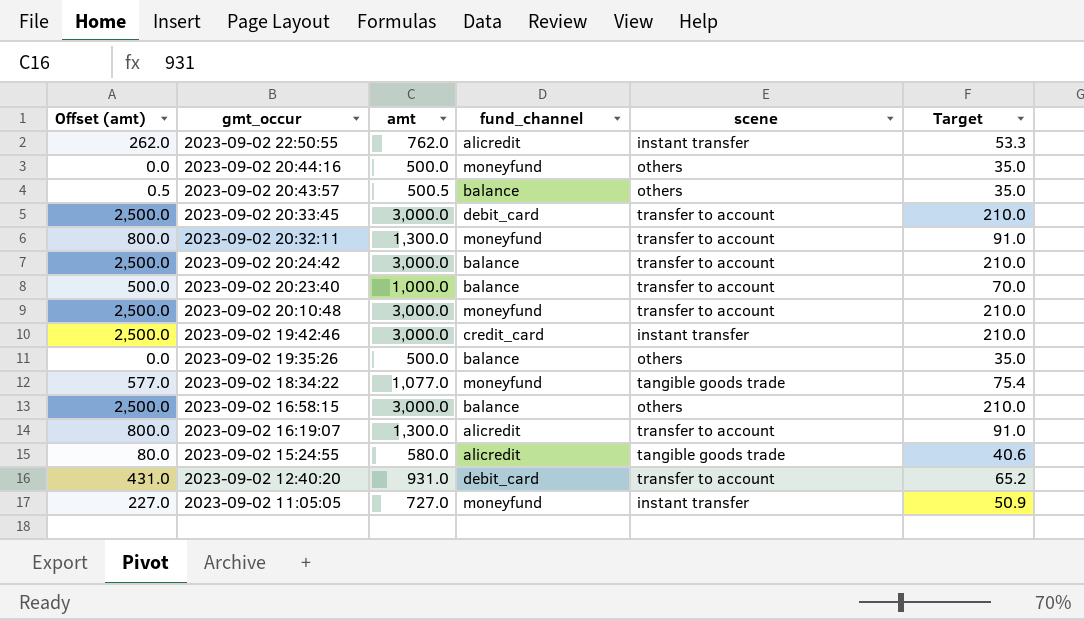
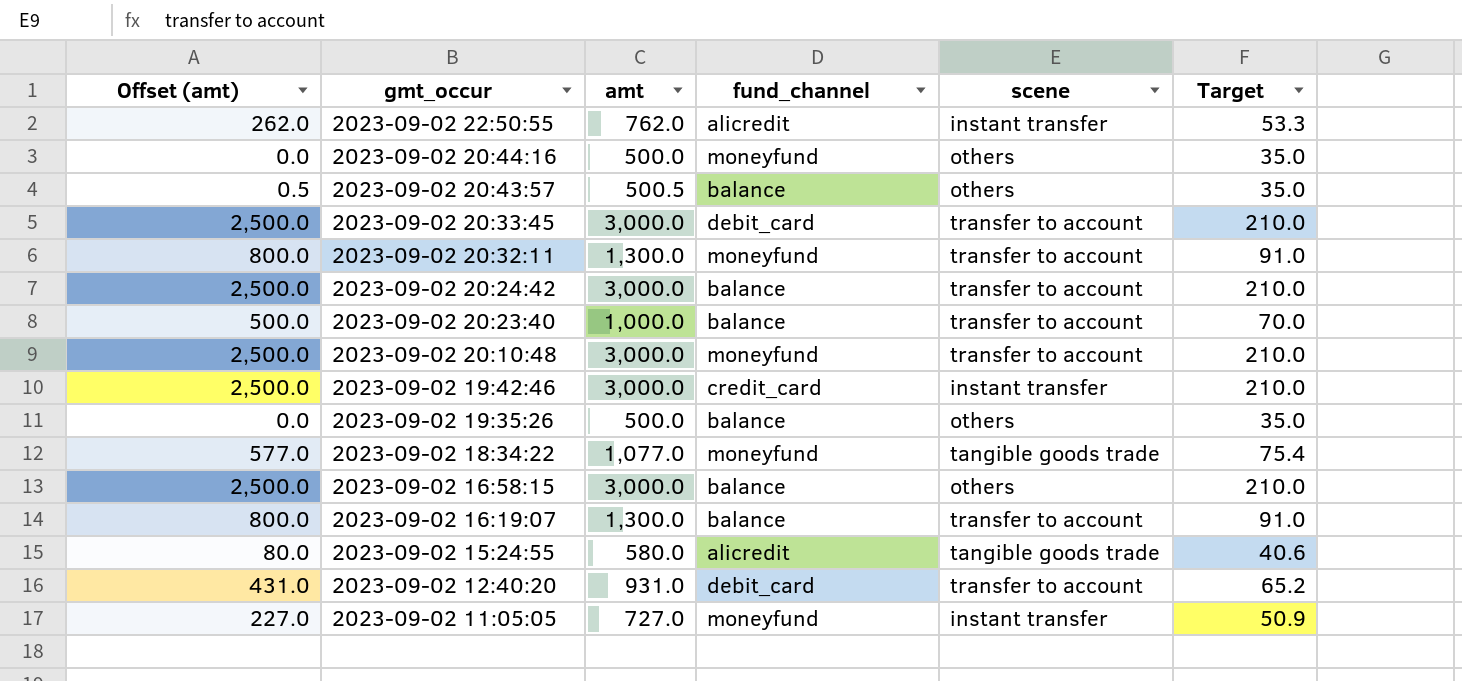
2023-09-02 16:19:07 | fund_channel: alicredit -> balance

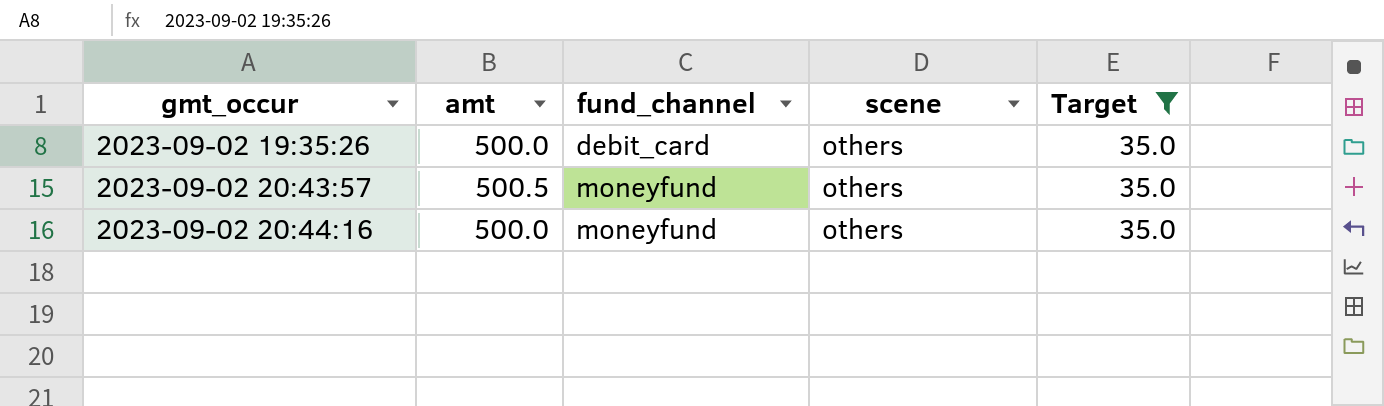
filter: none -> Target = 35.0
row order: gmt_occur descending -> gmt_occur ascending
column Offset (amt) | formula: [amt] - 500 -> none
2023-09-02 19:35:26 | fund_channel: balance -> debit_card
2023-09-02 20:43:57 | fund_channel: balance -> moneyfund

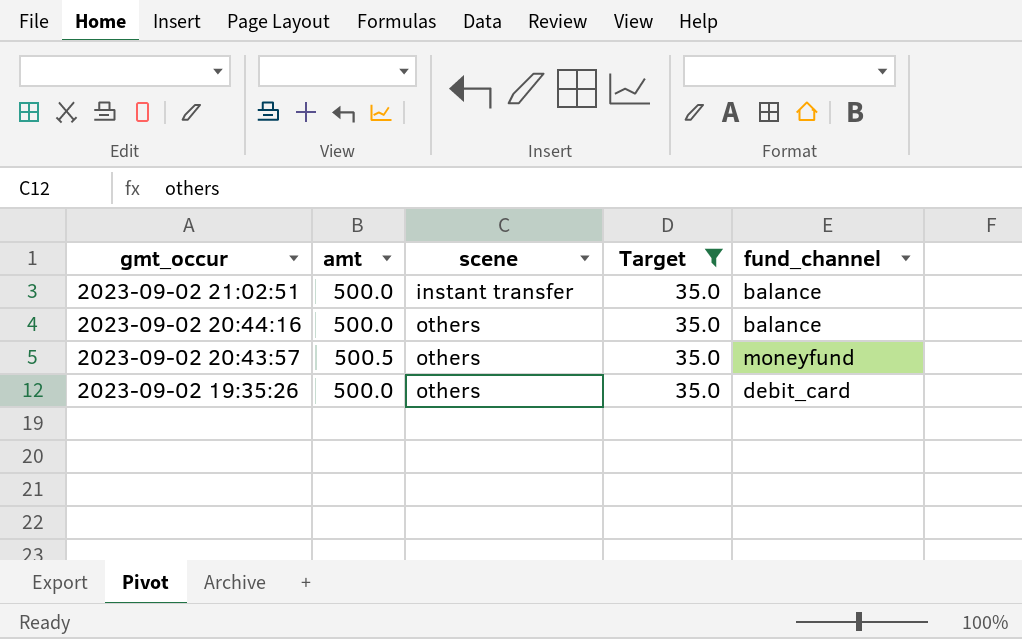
row order: gmt_occur ascending -> gmt_occur descending
column fund_channel | position: 3 -> 5
row 2023-09-02 21:02:51: none -> 500.0 | instant transfer | 35.0 | balance
2023-09-02 20:44:16 | fund_channel: moneyfund -> balance

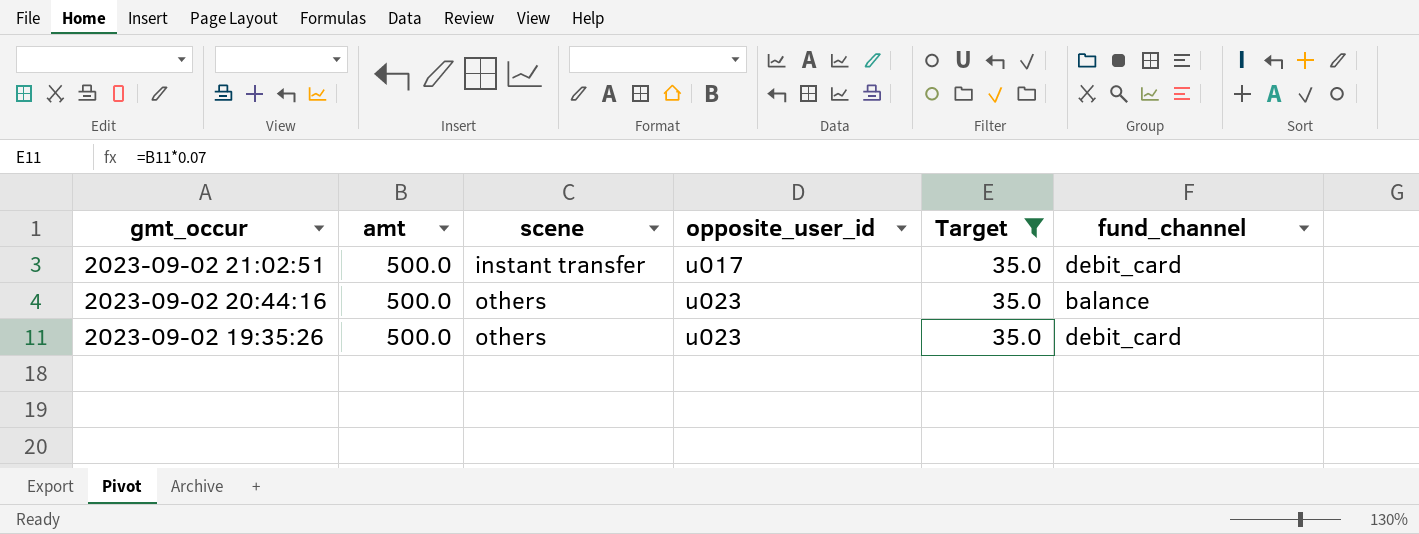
column opposite_user_id | position: none -> 4
row 2023-09-02 20:43:57: 500.5 | others | 35.0 | moneyfund -> none
2023-09-02 21:02:51 | fund_channel: balance -> debit_card

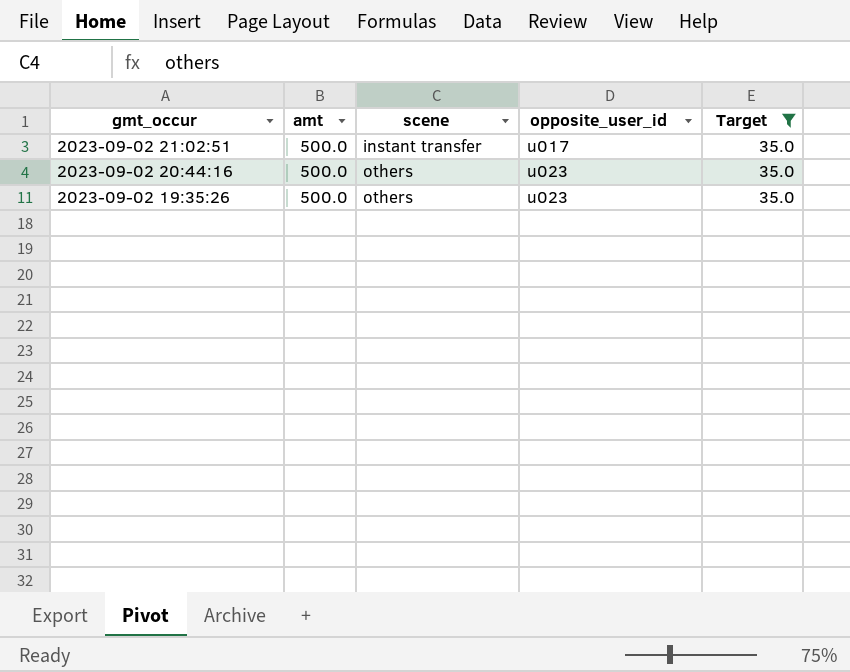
column fund_channel | position: 6 -> none

